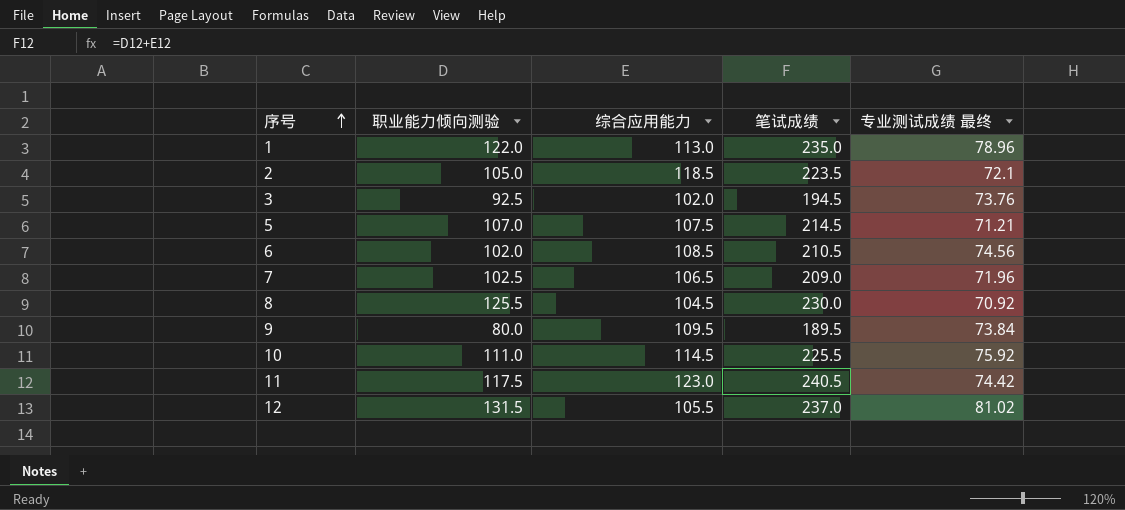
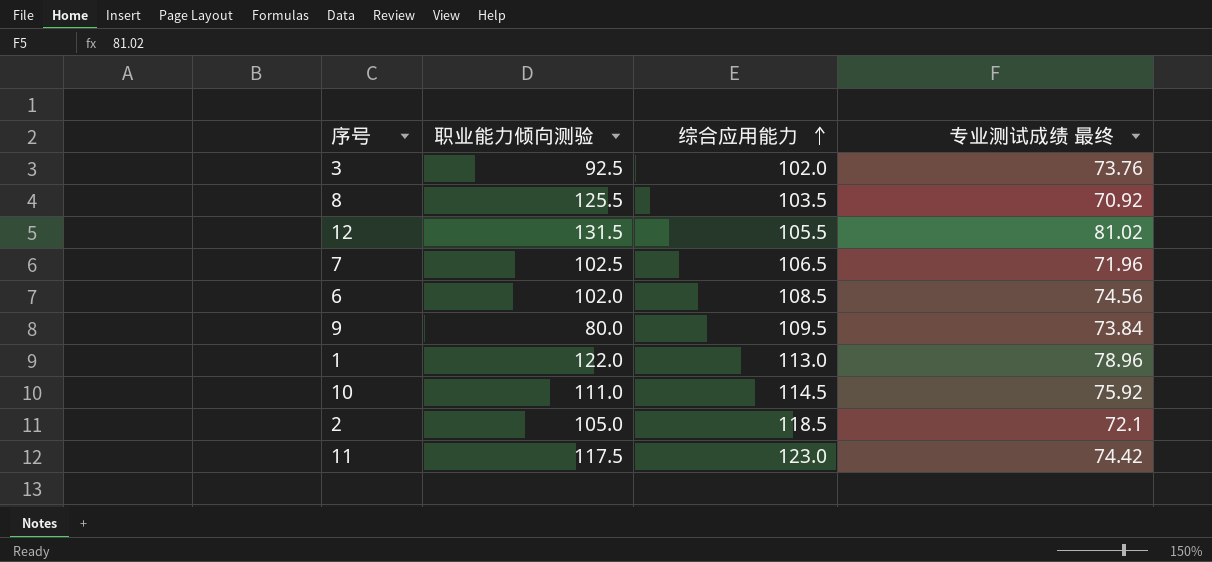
row order: 序号 ascending -> 综合应用能力 ascending
column 笔试成绩 | formula: [职业能力倾向测验] + [综合应用能力] -> none
row 5: 107.0 | 107.5 | 214.5 | 71.21 -> none
8 | 综合应用能力: 104.5 -> 103.5

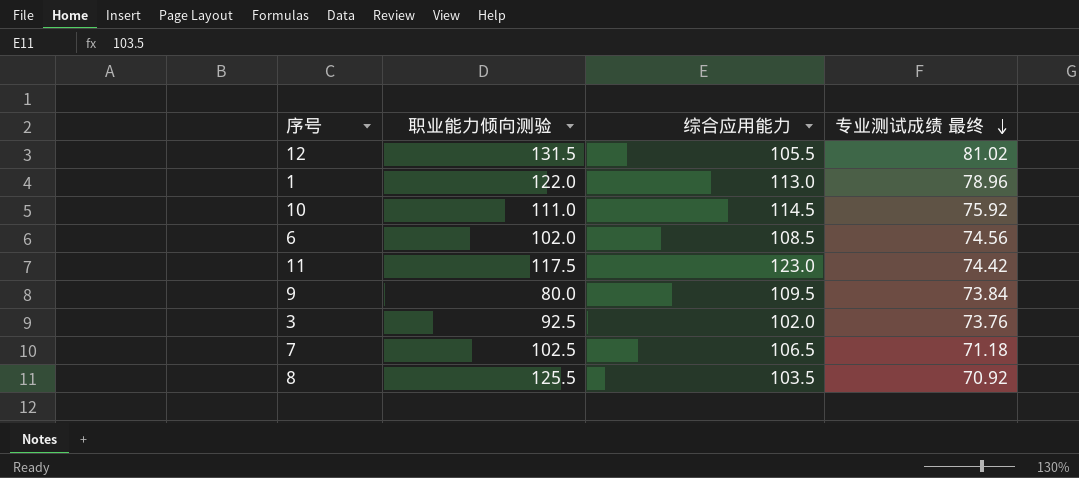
row order: 综合应用能力 ascending -> 专业测试成绩 最终 descending
row 2: 105.0 | 118.5 | 72.1 -> none
7 | 专业测试成绩 最终: 71.96 -> 71.18

